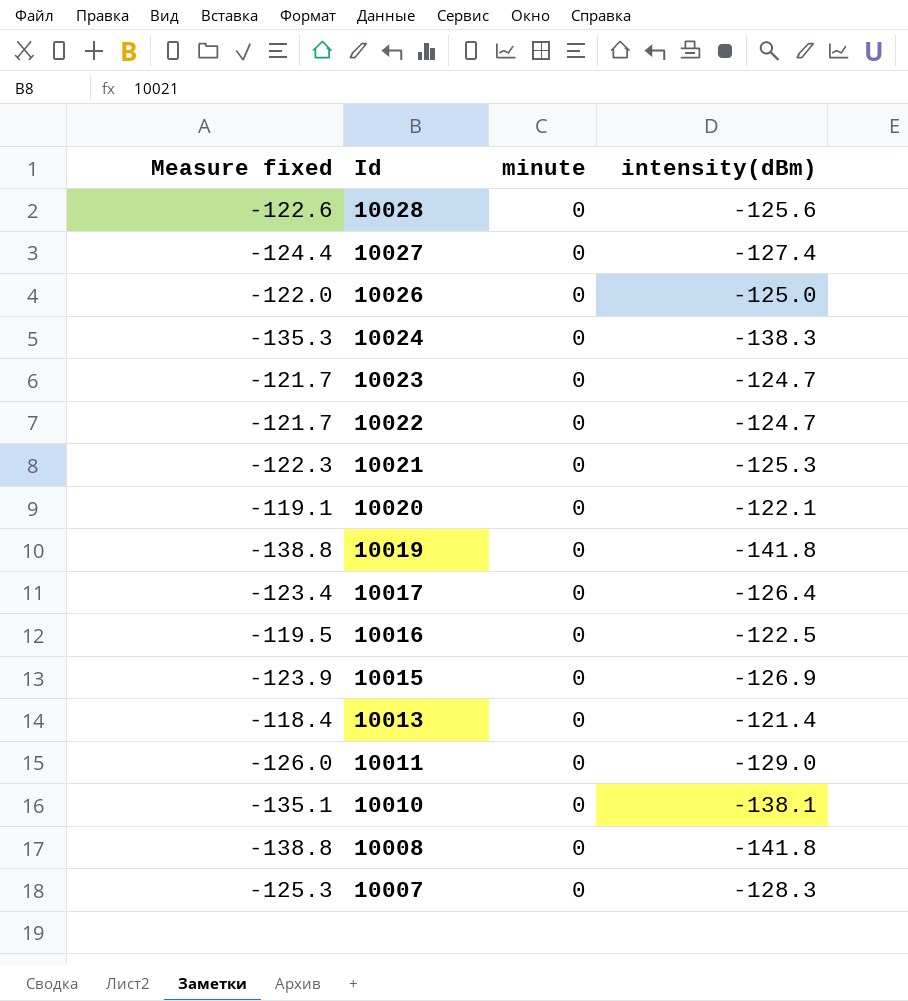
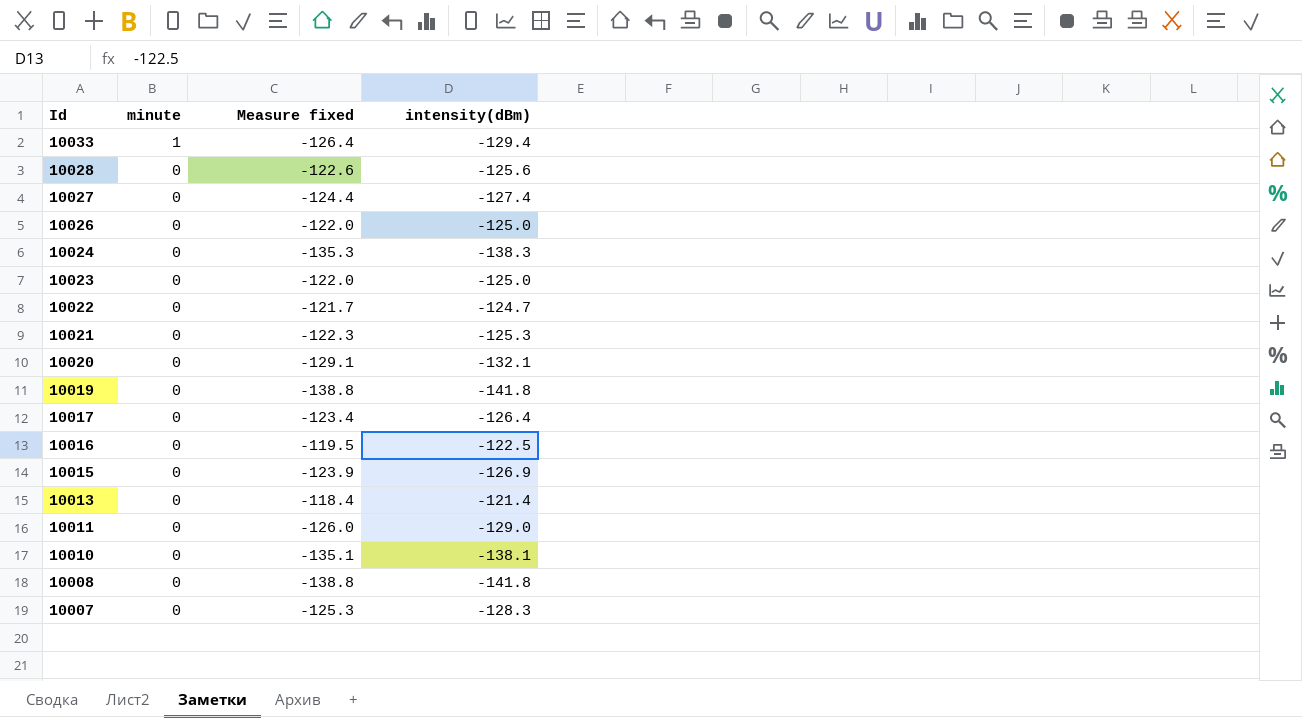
column Measure fixed | position: 1 -> 3
row 10033: none -> 1 | -126.4 | -129.4
10023 | Measure fixed: -121.7 -> -122.0
10023 | intensity(dBm): -124.7 -> -125.0
10020 | Measure fixed: -119.1 -> -129.1
10020 | intensity(dBm): -122.1 -> -132.1

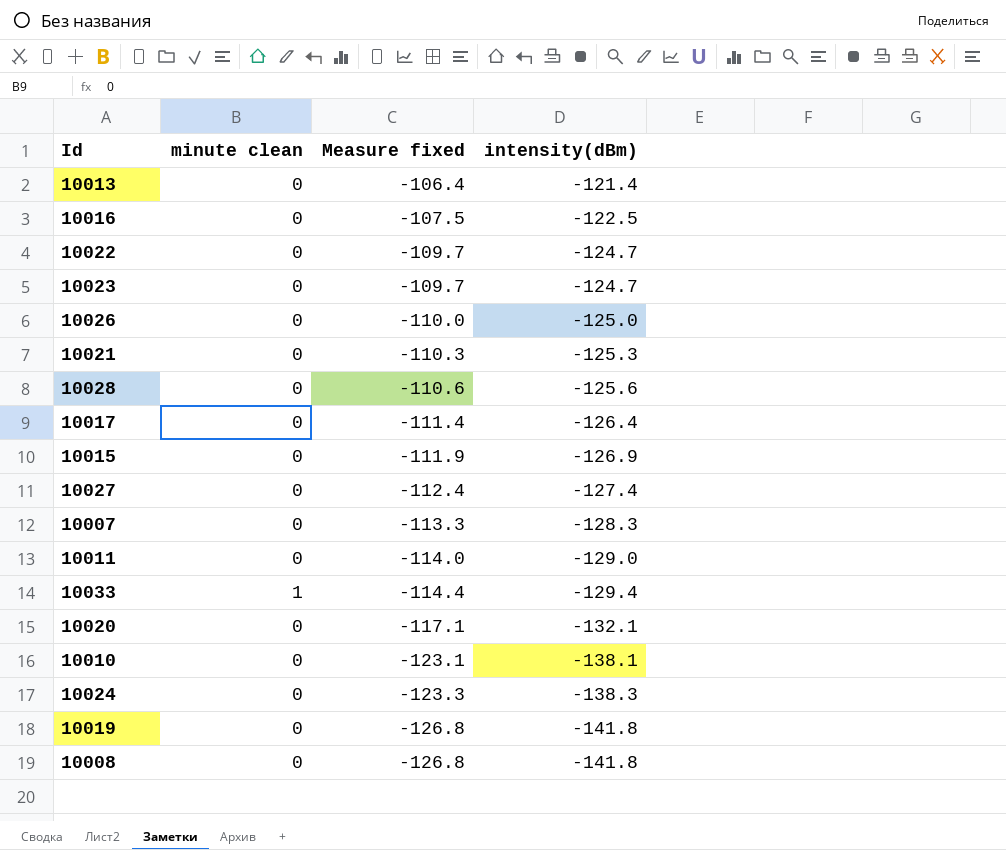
row order: Id descending -> Measure fixed descending
column name: minute -> minute clean
column Measure fixed | formula: [intensity(dBm)] + 3 -> [intensity(dBm)] + 15
10023 | intensity(dBm): -125.0 -> -124.7

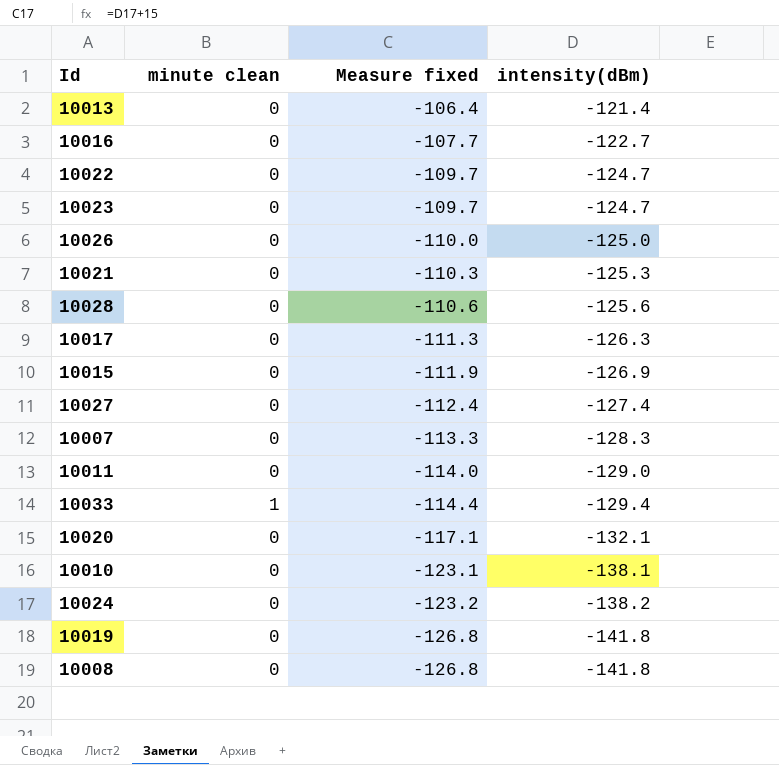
10016 | Measure fixed: -107.5 -> -107.7
10016 | intensity(dBm): -122.5 -> -122.7
10017 | Measure fixed: -111.4 -> -111.3
10017 | intensity(dBm): -126.4 -> -126.3
10024 | Measure fixed: -123.3 -> -123.2
10024 | intensity(dBm): -138.3 -> -138.2

